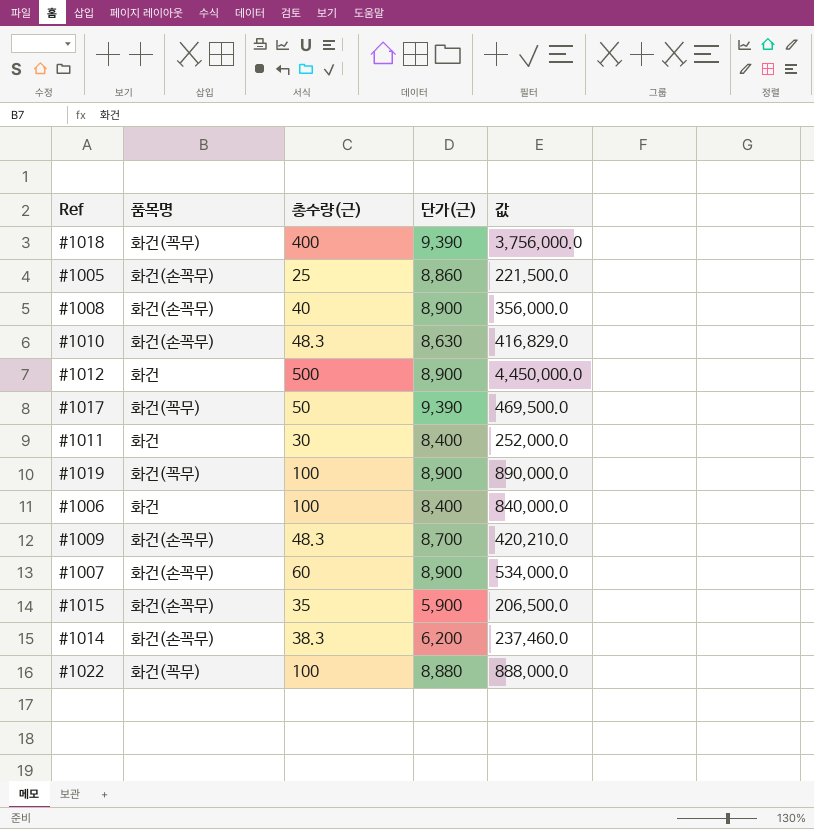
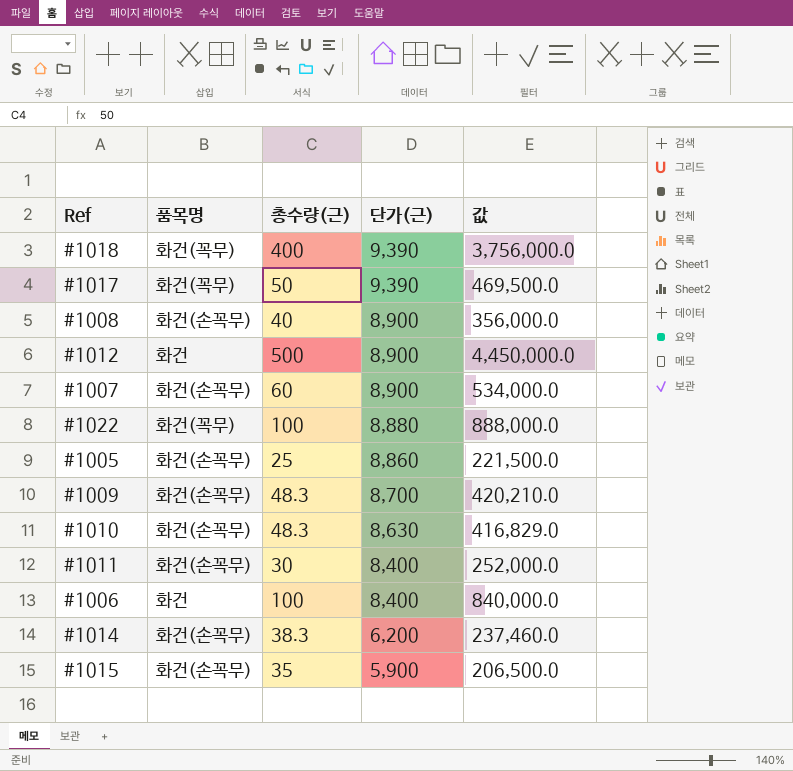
row order: none -> 단가(근) descending
row #1019: 화건(꼭무) | 100 | 8,900 | 890,000.0 -> none
#1011 | 품목명: 화건 -> 화건(손꼭무)

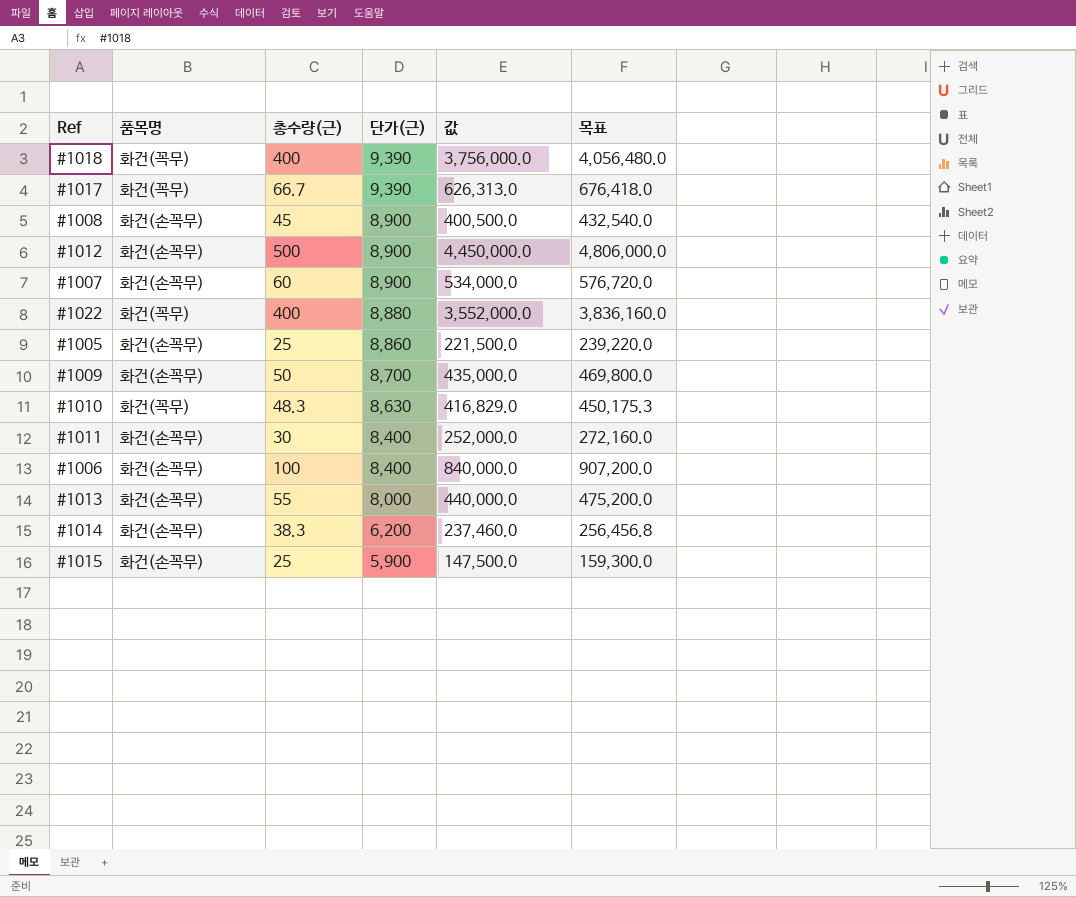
column 목표 | formula: none -> [값] * 1.08
#1017 | 총수량(근): 50 -> 66.7
#1017 | 값: 469,500.0 -> 626,313.0
#1008 | 총수량(근): 40 -> 45
#1008 | 값: 356,000.0 -> 400,500.0
#1012 | 품목명: 화건 -> 화건(손꼭무)
#1022 | 총수량(근): 100 -> 400
#1022 | 값: 888,000.0 -> 3,552,000.0
#1009 | 총수량(근): 48.3 -> 50
#1009 | 값: 420,210.0 -> 435,000.0
#1010 | 품목명: 화건(손꼭무) -> 화건(꼭무)
#1006 | 품목명: 화건 -> 화건(손꼭무)
row #1013: none -> 화건(손꼭무) | 55 | 8,000 | 440,000.0 | 475,200.0
#1015 | 총수량(근): 35 -> 25
#1015 | 값: 206,500.0 -> 147,500.0

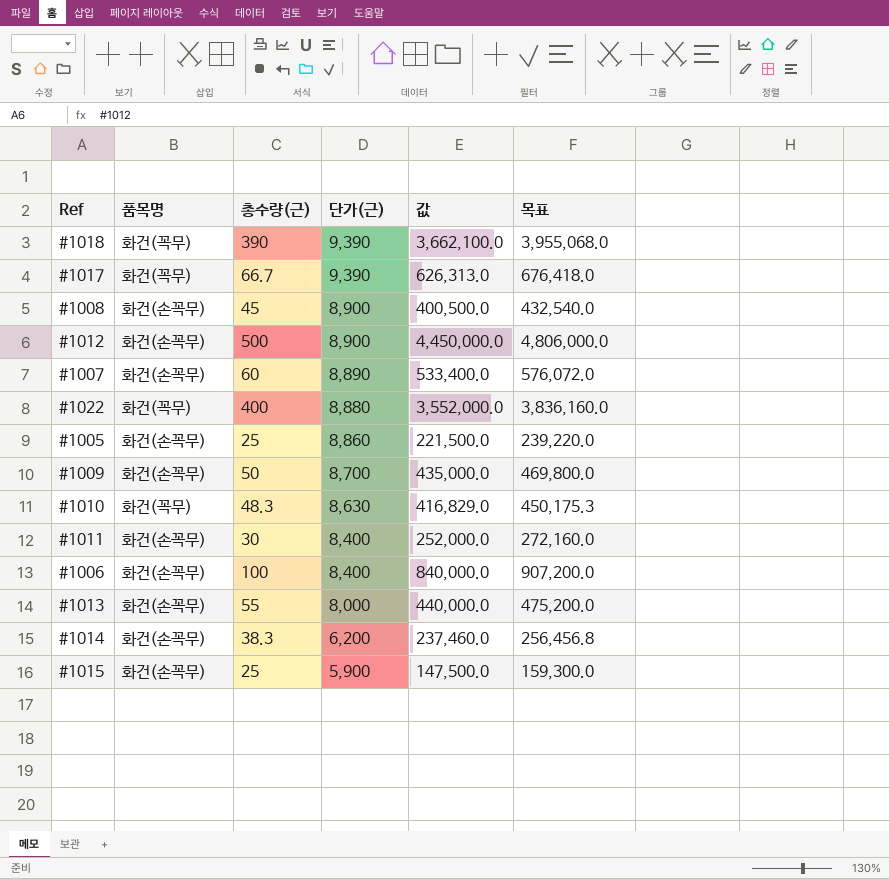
#1018 | 총수량(근): 400 -> 390
#1018 | 값: 3,756,000.0 -> 3,662,100.0
#1018 | 목표: 4,056,480.0 -> 3,955,068.0
#1007 | 단가(근): 8,900 -> 8,890
#1007 | 값: 534,000.0 -> 533,400.0
#1007 | 목표: 576,720.0 -> 576,072.0

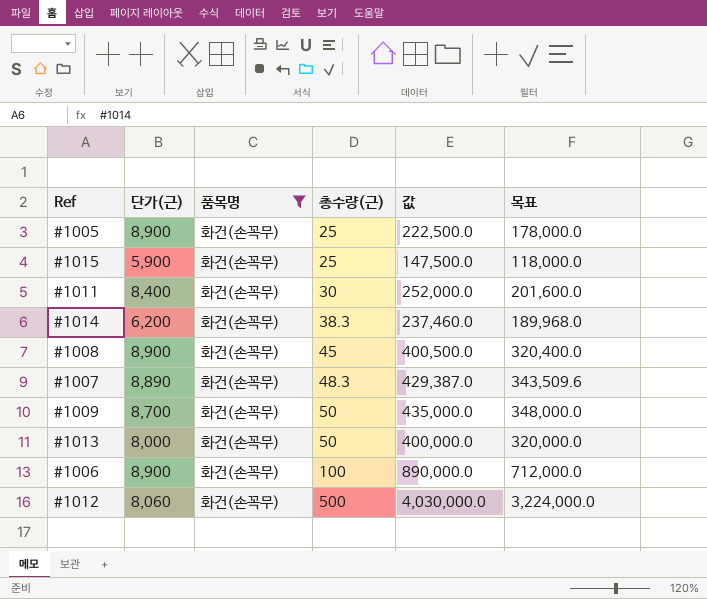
filter: none -> 품목명 = 화건(손꼭무)
row order: 단가(근) descending -> 총수량(근) ascending
column 단가(근) | position: 4 -> 2
column 목표 | formula: [값] * 1.08 -> [값] * 0.8
#1005 | 단가(근): 8,860 -> 8,900
#1005 | 값: 221,500.0 -> 222,500.0
#1007 | 총수량(근): 60 -> 48.3
#1007 | 값: 533,400.0 -> 429,387.0
#1013 | 총수량(근): 55 -> 50
#1013 | 값: 440,000.0 -> 400,000.0
#1006 | 단가(근): 8,400 -> 8,900
#1006 | 값: 840,000.0 -> 890,000.0
#1012 | 단가(근): 8,900 -> 8,060
#1012 | 값: 4,450,000.0 -> 4,030,000.0

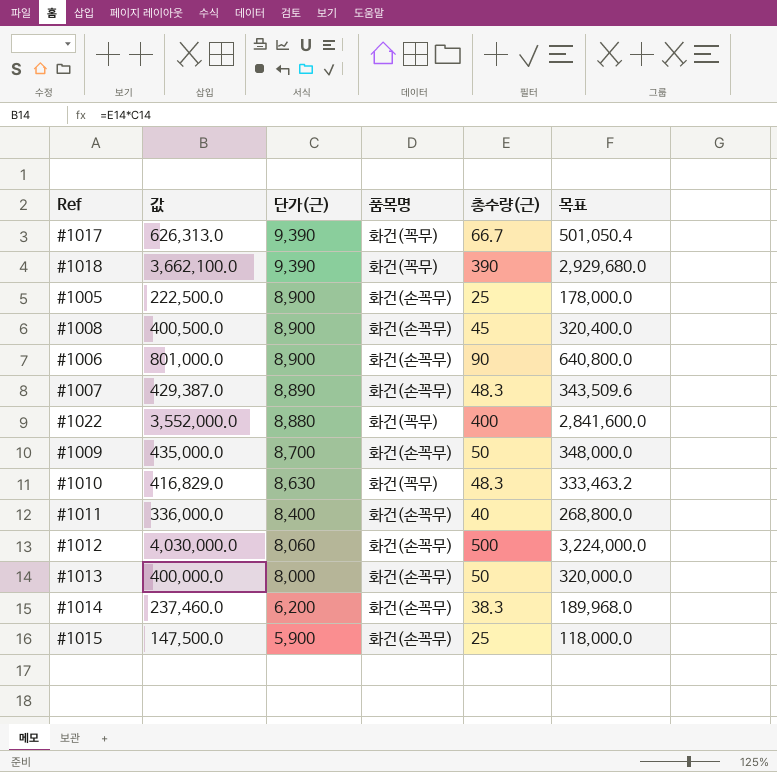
filter: 품목명 = 화건(손꼭무) -> none
row order: 총수량(근) ascending -> 단가(근) descending
column 값 | position: 5 -> 2
#1006 | 값: 890,000.0 -> 801,000.0
#1006 | 총수량(근): 100 -> 90
#1006 | 목표: 712,000.0 -> 640,800.0
#1011 | 값: 252,000.0 -> 336,000.0
#1011 | 총수량(근): 30 -> 40
#1011 | 목표: 201,600.0 -> 268,800.0

